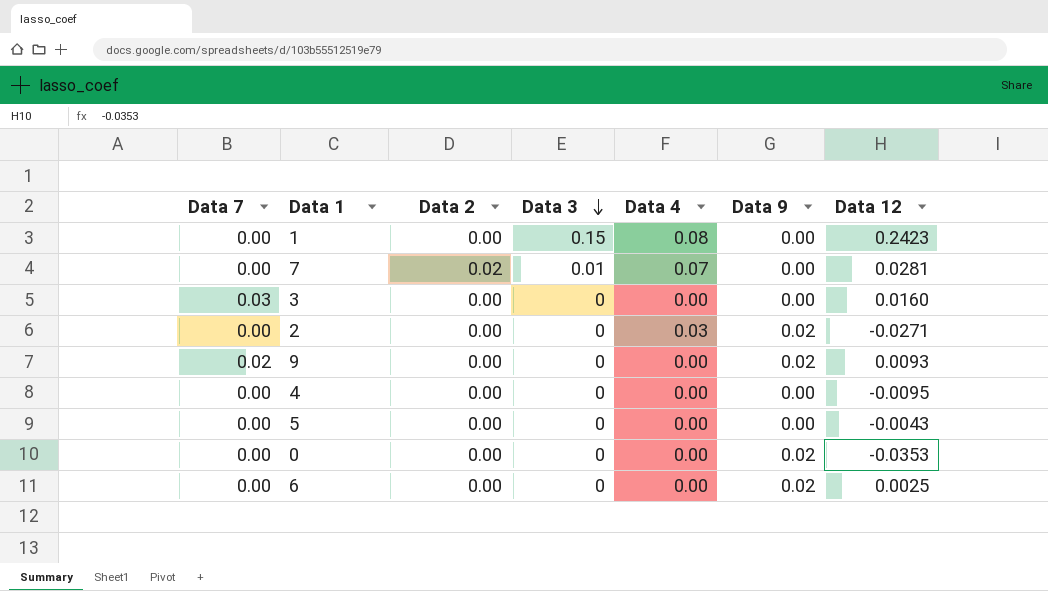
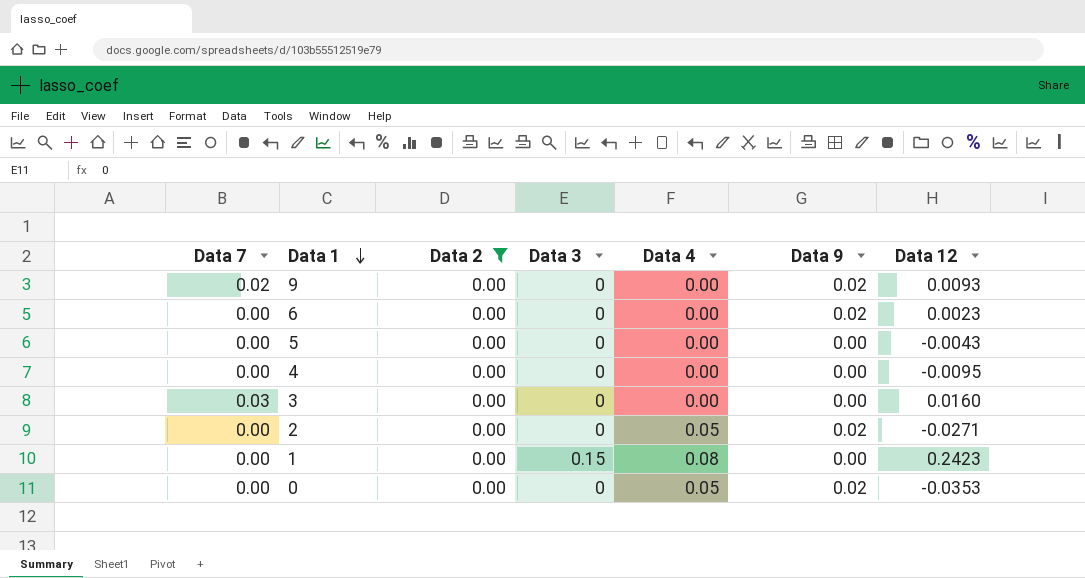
filter: none -> Data 2 = 0.00
row order: Data 3 descending -> Data 1 descending
6 | Data 12: 0.0025 -> 0.0023
2 | Data 4: 0.03 -> 0.05
0 | Data 4: 0.00 -> 0.05

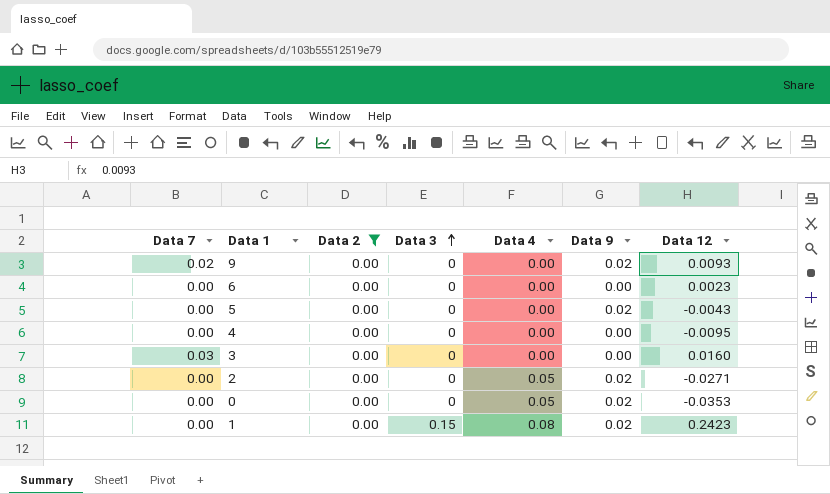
row order: Data 1 descending -> Data 3 ascending
6 | Data 9: 0.02 -> 0.00
5 | Data 9: 0.00 -> 0.02
1 | Data 9: 0.00 -> 0.02

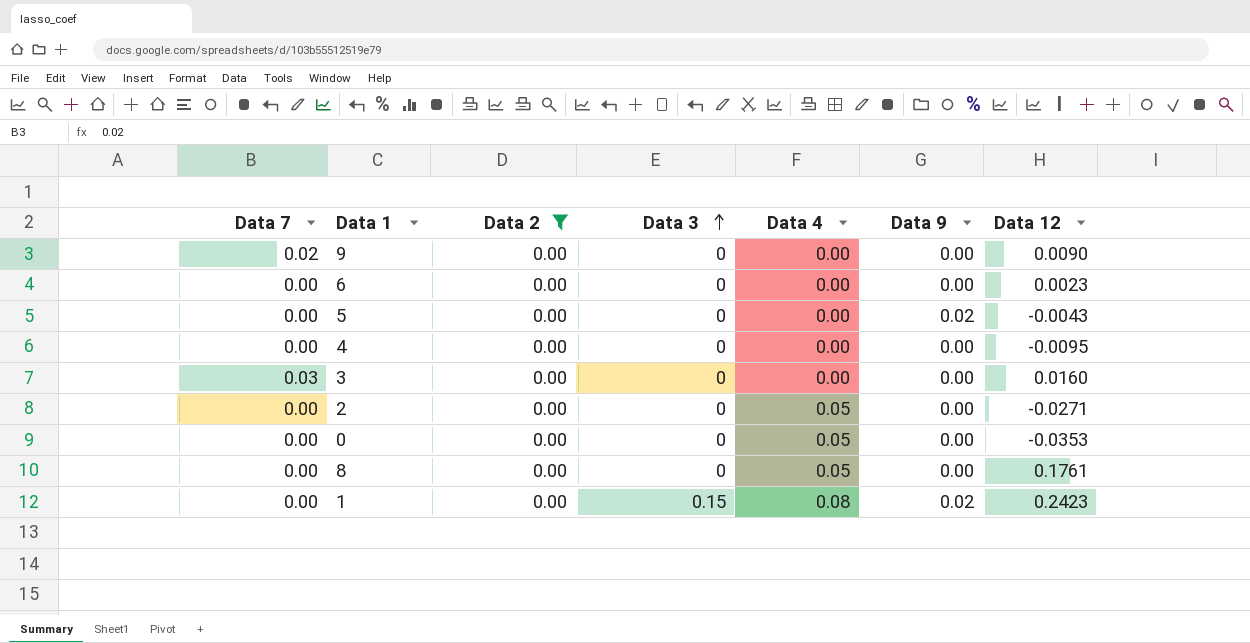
9 | Data 9: 0.02 -> 0.00
9 | Data 12: 0.0093 -> 0.0090
2 | Data 9: 0.02 -> 0.00
0 | Data 9: 0.02 -> 0.00
row 8: none -> 0.00 | 0.00 | 0 | 0.05 | 0.00 | 0.1761

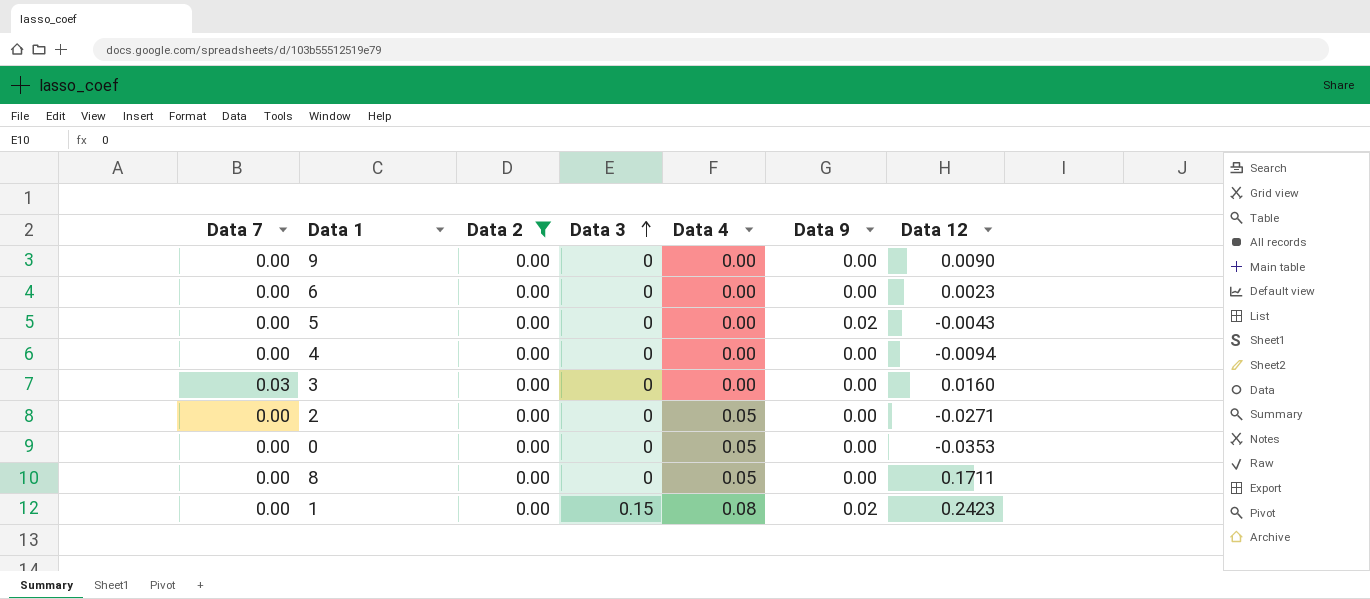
9 | Data 7: 0.02 -> 0.00
4 | Data 12: -0.0095 -> -0.0094
8 | Data 12: 0.1761 -> 0.1711

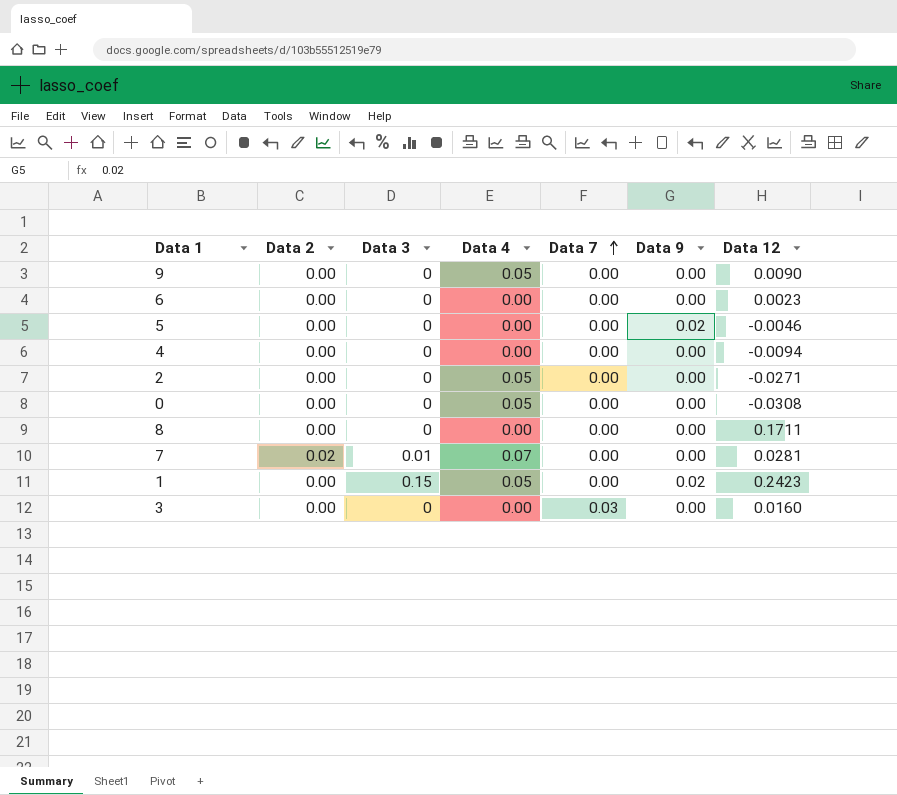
filter: Data 2 = 0.00 -> none
row order: Data 3 ascending -> Data 7 ascending
column Data 7 | position: 1 -> 5
9 | Data 4: 0.00 -> 0.05
5 | Data 12: -0.0043 -> -0.0046
0 | Data 12: -0.0353 -> -0.0308
8 | Data 4: 0.05 -> 0.00
1 | Data 4: 0.08 -> 0.05

